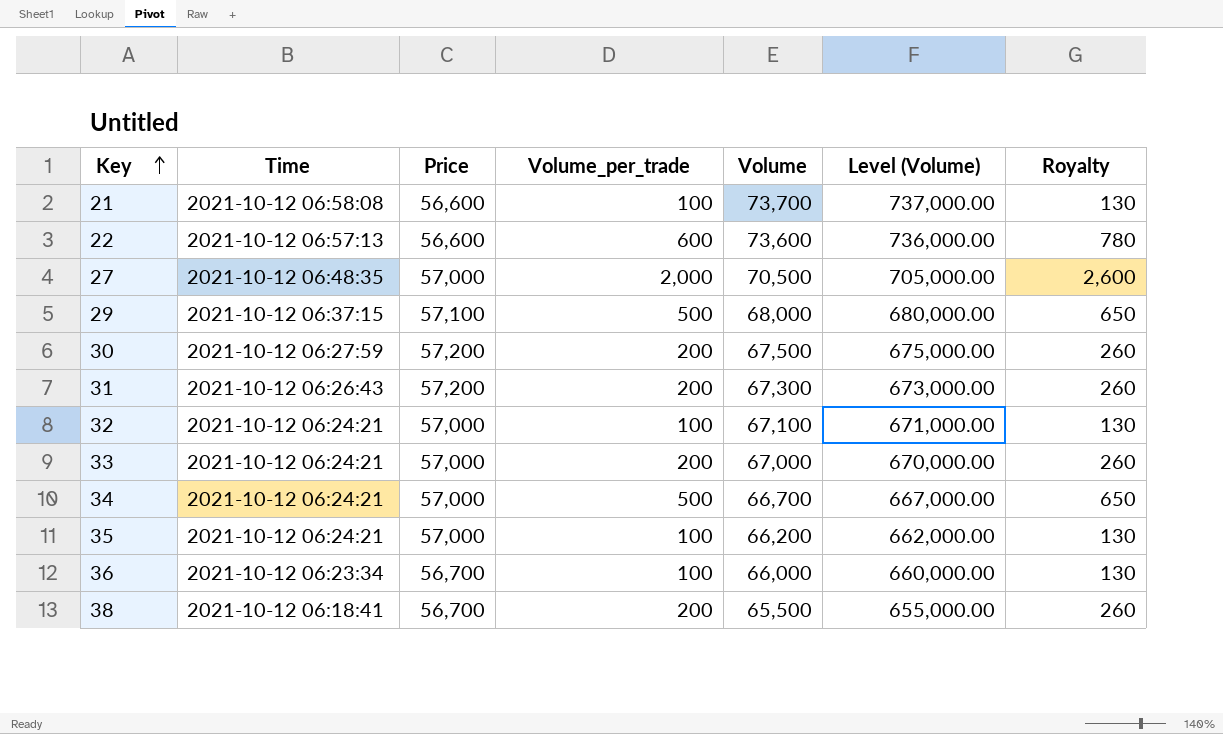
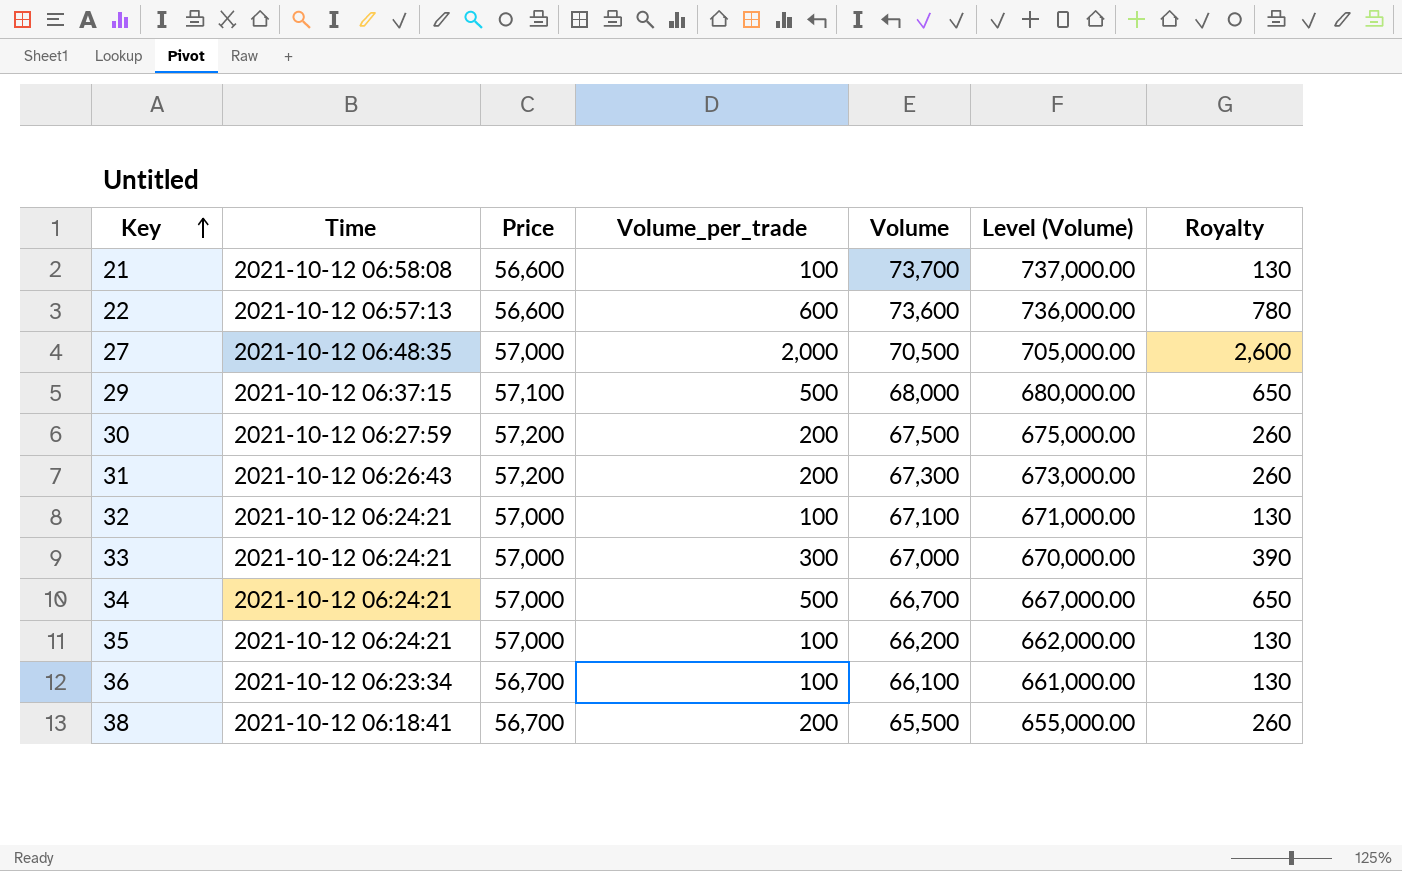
33 | Volume_per_trade: 200 -> 300
33 | Royalty: 260 -> 390
36 | Volume: 66,000 -> 66,100
36 | Level (Volume): 660,000.00 -> 661,000.00

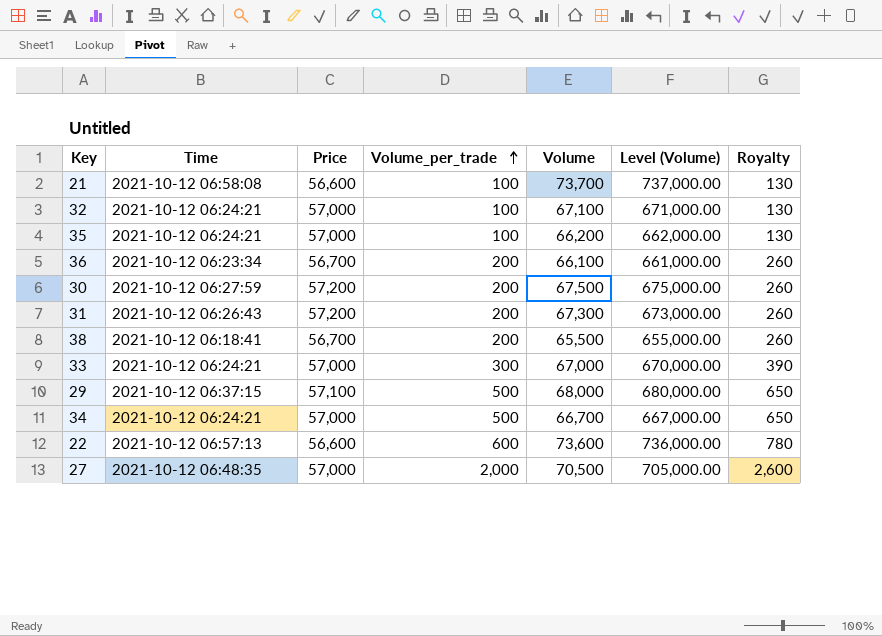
row order: Key ascending -> Volume_per_trade ascending
36 | Volume_per_trade: 100 -> 200
36 | Royalty: 130 -> 260

